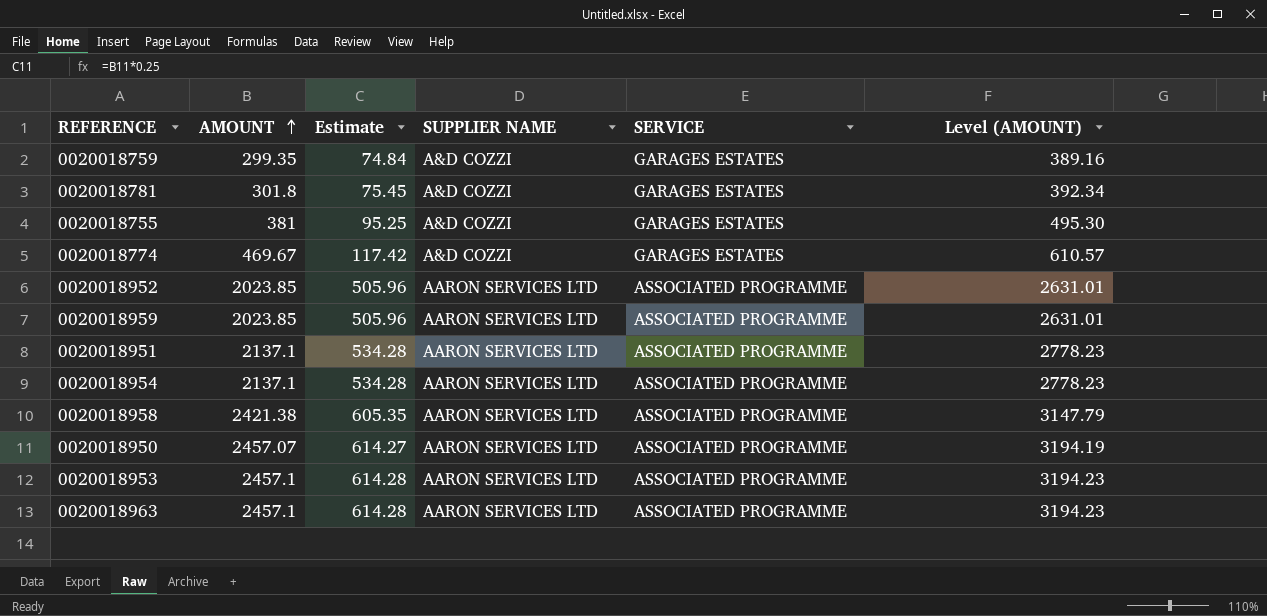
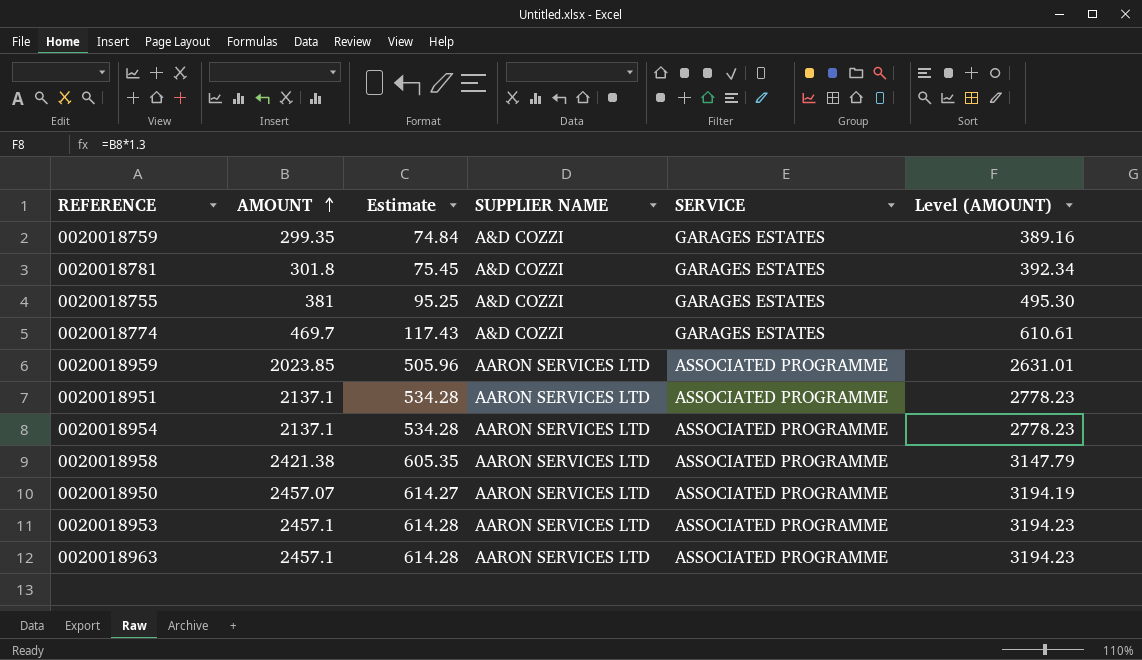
row 0020018952: 2023.85 | 505.96 | AARON SERVICES LTD | ASSOCIATED PROGRAMME | 2631.01 -> none
0020018774 | AMOUNT: 469.67 -> 469.7
0020018774 | Estimate: 117.42 -> 117.43
0020018774 | Level (AMOUNT): 610.57 -> 610.61

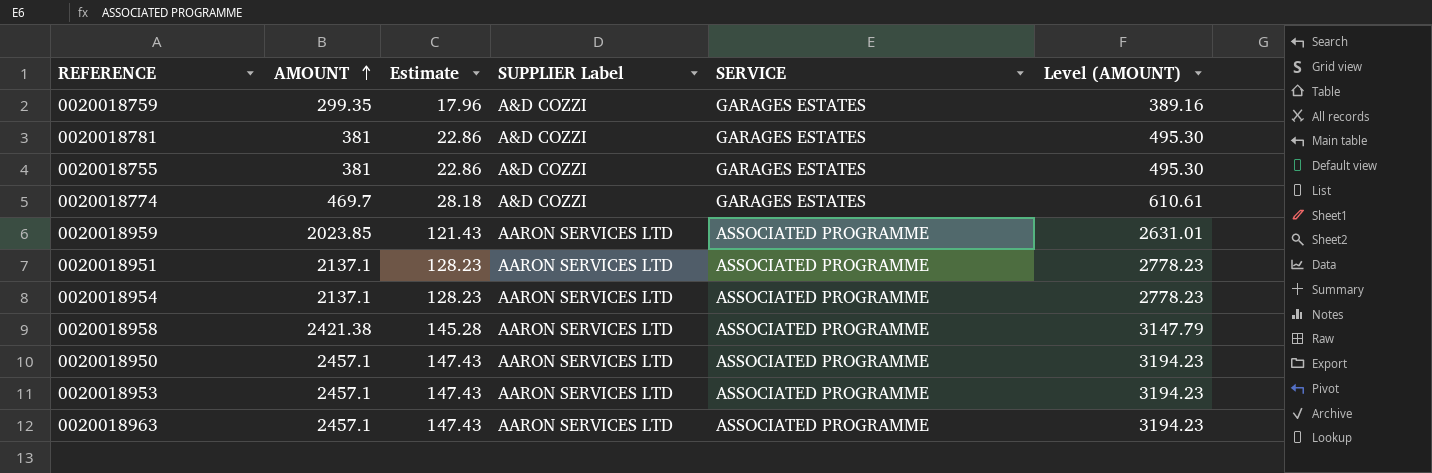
column Estimate | formula: [AMOUNT] * 0.25 -> [AMOUNT] * 0.06
column name: SUPPLIER NAME -> SUPPLIER Label
0020018781 | AMOUNT: 301.8 -> 381
0020018781 | Level (AMOUNT): 392.34 -> 495.30
0020018950 | AMOUNT: 2457.07 -> 2457.1
0020018950 | Level (AMOUNT): 3194.19 -> 3194.23

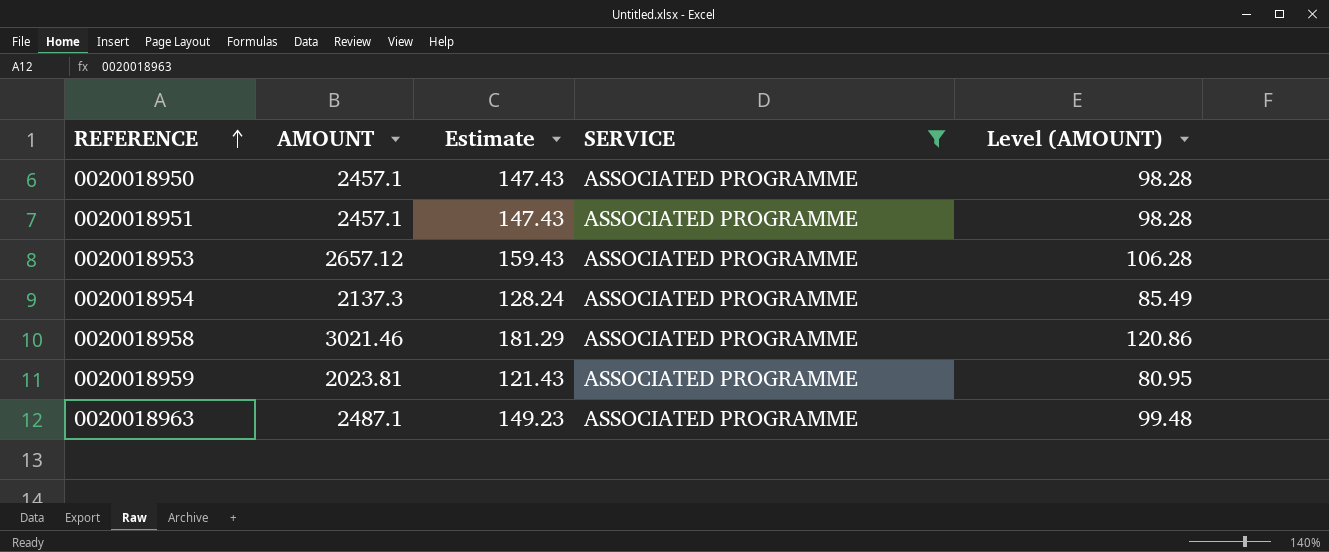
filter: none -> SERVICE = ASSOCIATED PROGRAMME
row order: AMOUNT ascending -> REFERENCE ascending
column SUPPLIER Label | position: 4 -> none
column Level (AMOUNT) | formula: [AMOUNT] * 1.3 -> [AMOUNT] * 0.04
0020018951 | AMOUNT: 2137.1 -> 2457.1
0020018951 | Estimate: 128.23 -> 147.43
0020018953 | AMOUNT: 2457.1 -> 2657.12
0020018953 | Estimate: 147.43 -> 159.43
0020018954 | AMOUNT: 2137.1 -> 2137.3
0020018954 | Estimate: 128.23 -> 128.24
0020018958 | AMOUNT: 2421.38 -> 3021.46
0020018958 | Estimate: 145.28 -> 181.29
0020018959 | AMOUNT: 2023.85 -> 2023.81
0020018963 | AMOUNT: 2457.1 -> 2487.1
0020018963 | Estimate: 147.43 -> 149.23

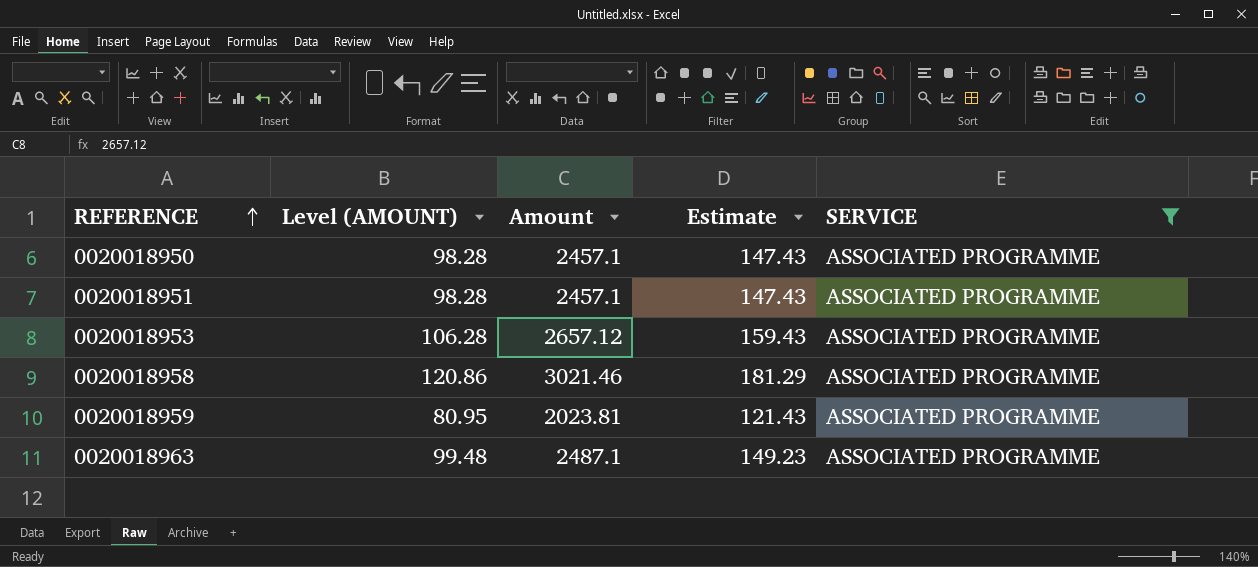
column Level (AMOUNT) | position: 5 -> 2
column name: AMOUNT -> Amount
row 0020018954: 2137.3 | 128.24 | ASSOCIATED PROGRAMME | 85.49 -> none

